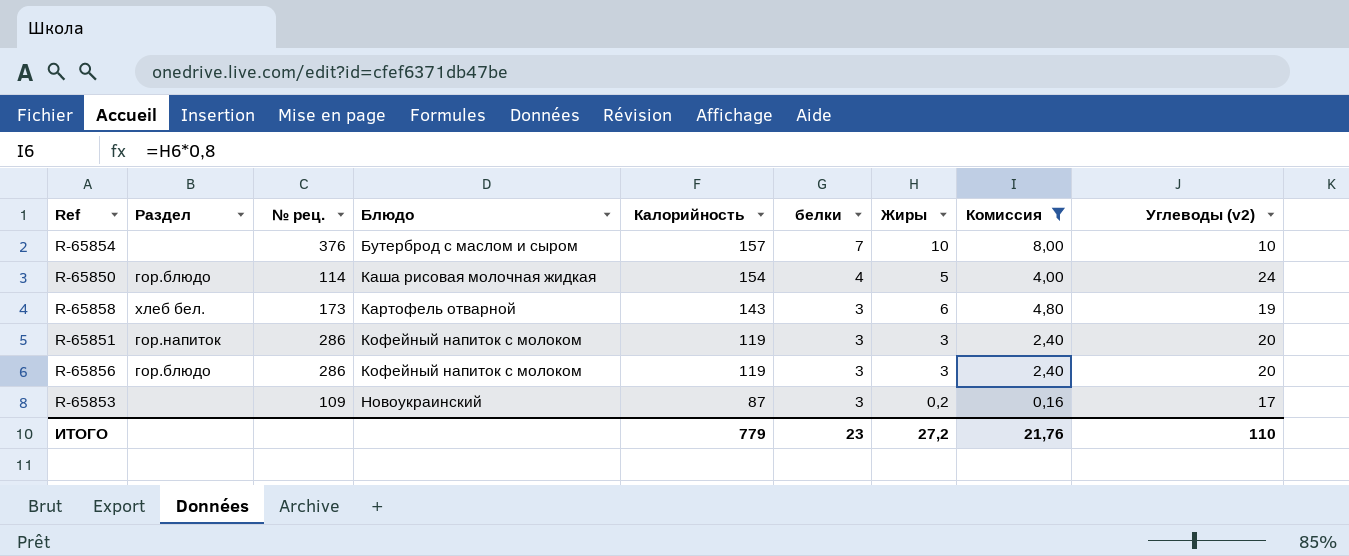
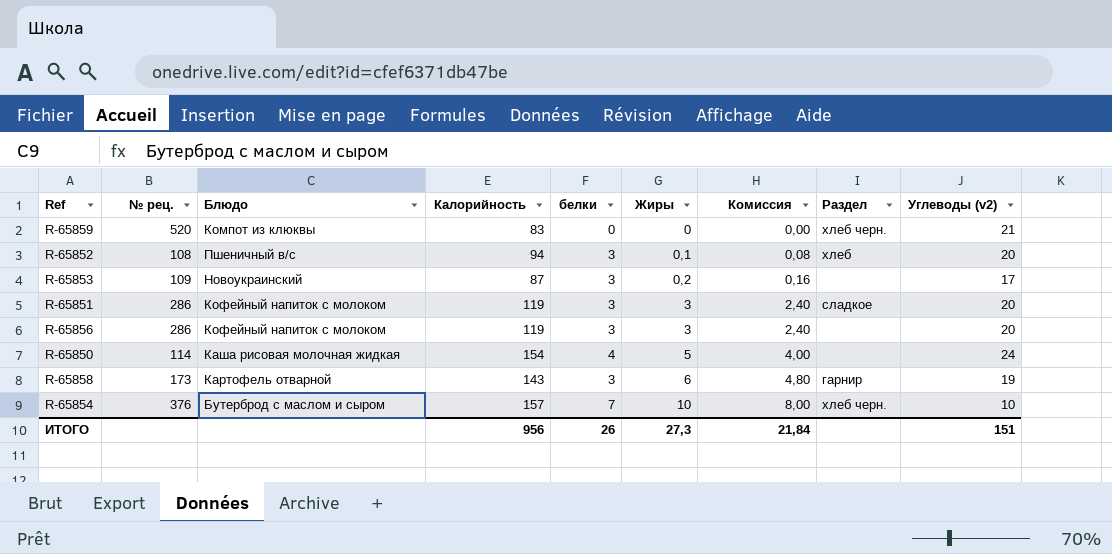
filter: Комиссия >= 0,16 -> none
row order: Калорийность descending -> Жиры ascending
column Раздел | position: 2 -> 8
R-65851 | Раздел: гор.напиток -> сладкое
R-65856 | Раздел: гор.блюдо -> none
R-65850 | Раздел: гор.блюдо -> none
R-65858 | Раздел: хлеб бел. -> гарнир
R-65854 | Раздел: none -> хлеб черн.
ИТОГО | Калорийность: 779 -> 956
ИТОГО | белки: 23 -> 26
ИТОГО | Жиры: 27,2 -> 27,3
ИТОГО | Комиссия: 21,76 -> 21,84
ИТОГО | Углеводы (v2): 110 -> 151

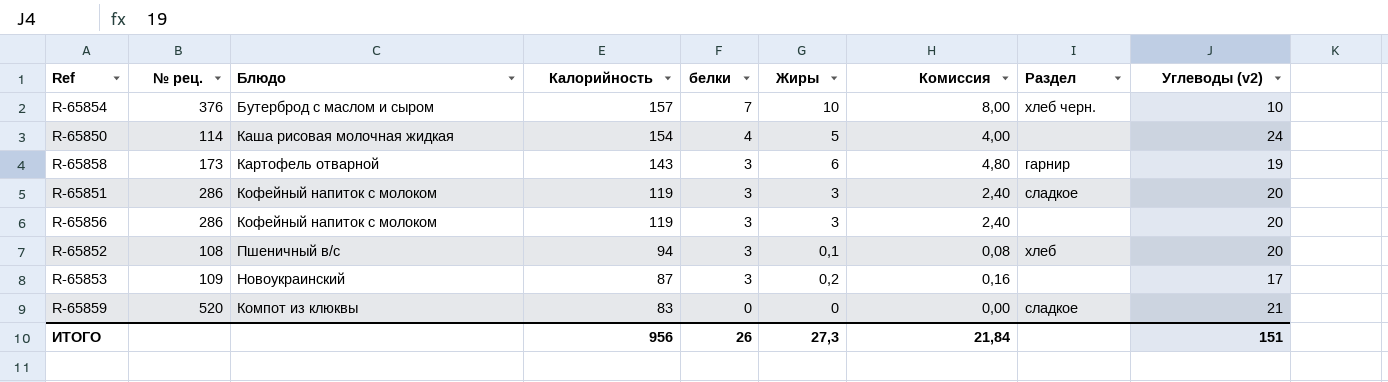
row order: Жиры ascending -> Калорийность descending
R-65859 | Раздел: хлеб черн. -> сладкое

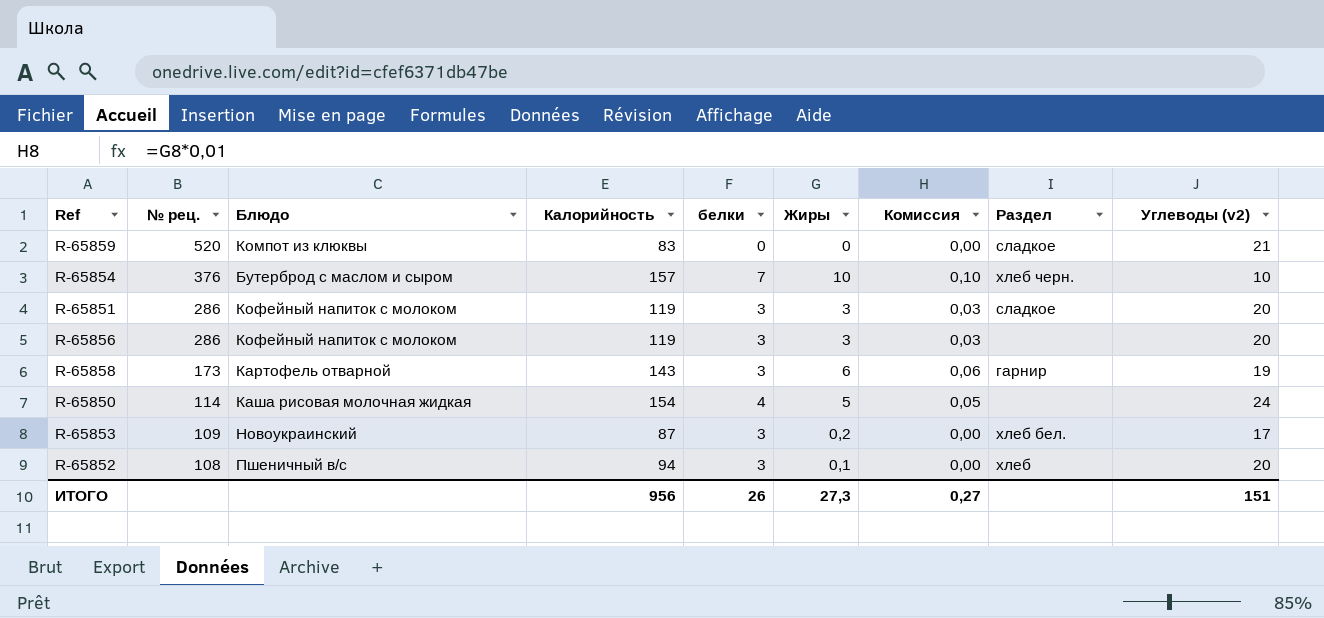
row order: Калорийность descending -> № рец. descending
column Комиссия | formula: [Жиры] * 0,8 -> [Жиры] * 0,01
R-65853 | Раздел: none -> хлеб бел.
ИТОГО | Комиссия: 21,84 -> 0,27

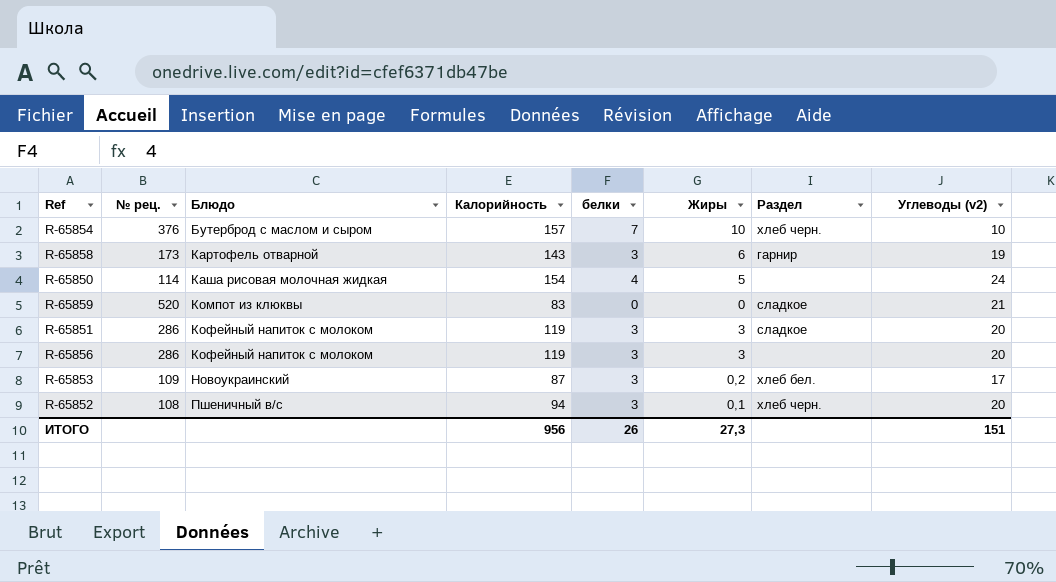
row order: № рец. descending -> Блюдо ascending
column Комиссия | formula: [Жиры] * 0,01 -> none
R-65852 | Раздел: хлеб -> хлеб черн.

